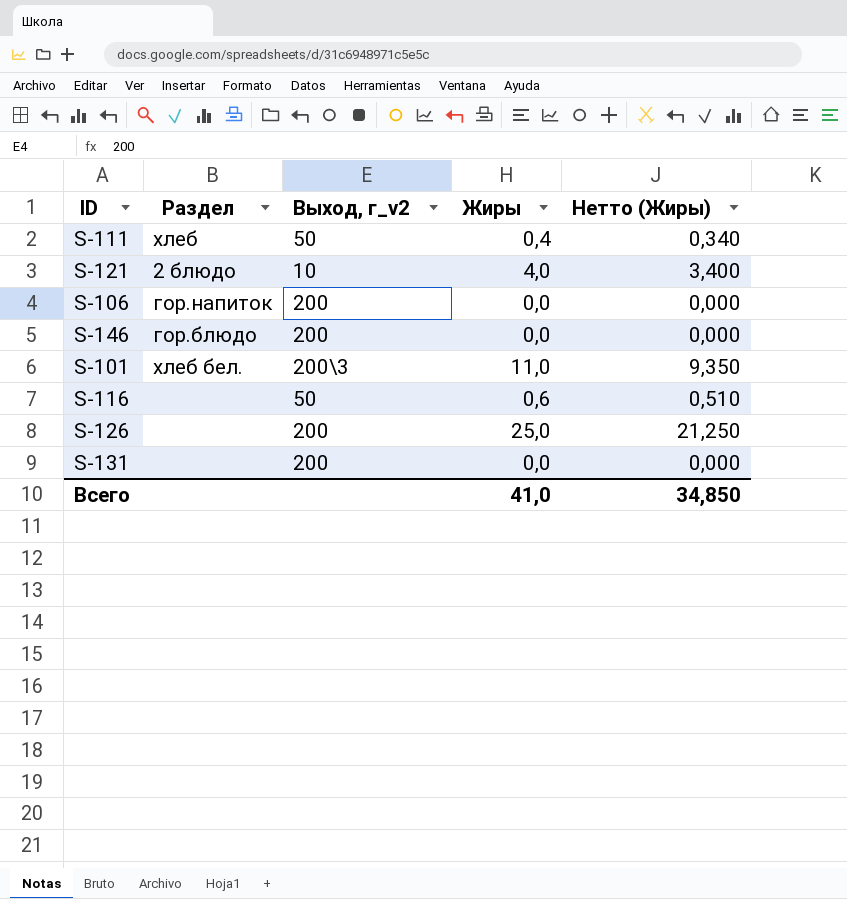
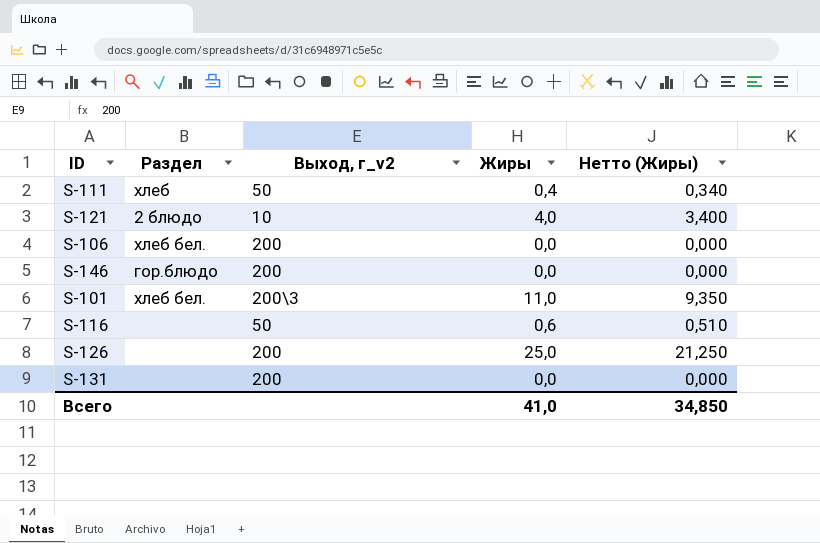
S-106 | Раздел: гор.напиток -> хлеб бел.

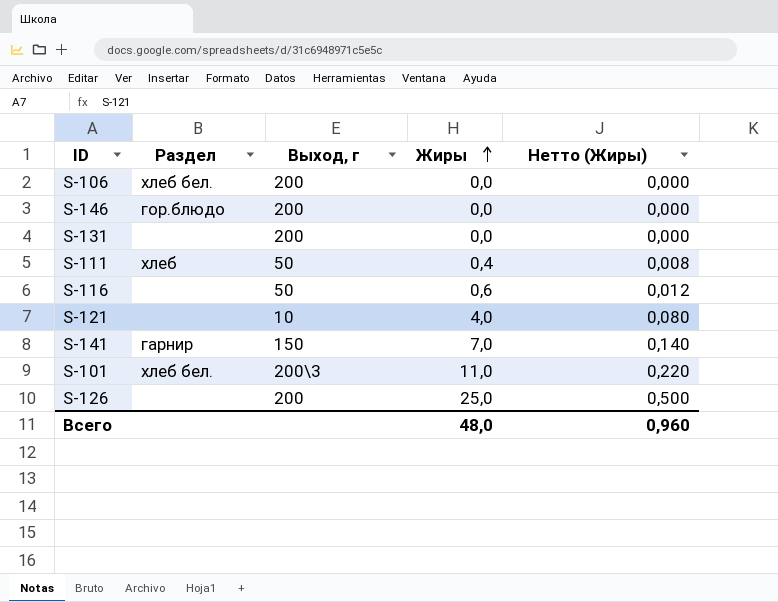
row order: none -> Жиры ascending
column name: Выход, г_v2 -> Выход, г
column Нетто (Жиры) | formula: [Жиры] * 0,85 -> [Жиры] * 0,02
S-121 | Раздел: 2 блюдо -> none
row S-141: none -> гарнир | 150 | 7,0 | 0,140
Всего | Жиры: 41,0 -> 48,0
Всего | Нетто (Жиры): 34,850 -> 0,960

